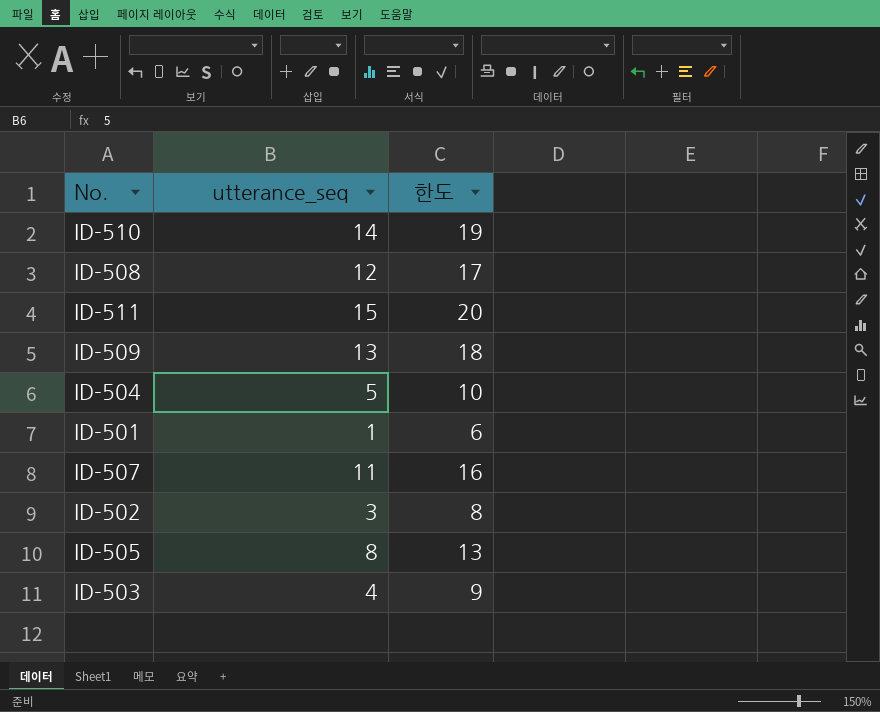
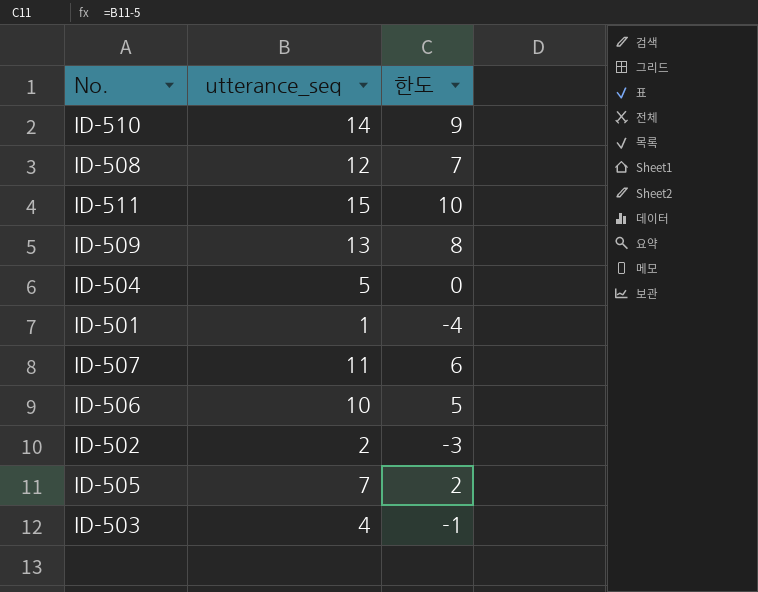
column 한도 | formula: [utterance_seq] + 5 -> [utterance_seq] - 5
row ID-506: none -> 10 | 5
ID-502 | utterance_seq: 3 -> 2
ID-505 | utterance_seq: 8 -> 7

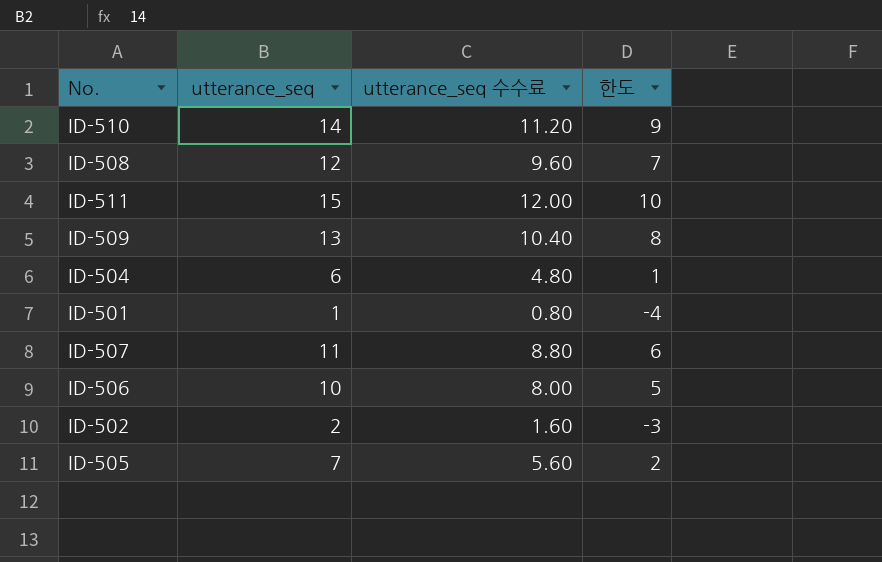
column utterance_seq 수수료 | formula: none -> [utterance_seq] * 0.8
row ID-503: 4 | -1 -> none
ID-504 | utterance_seq: 5 -> 6
ID-504 | 한도: 0 -> 1

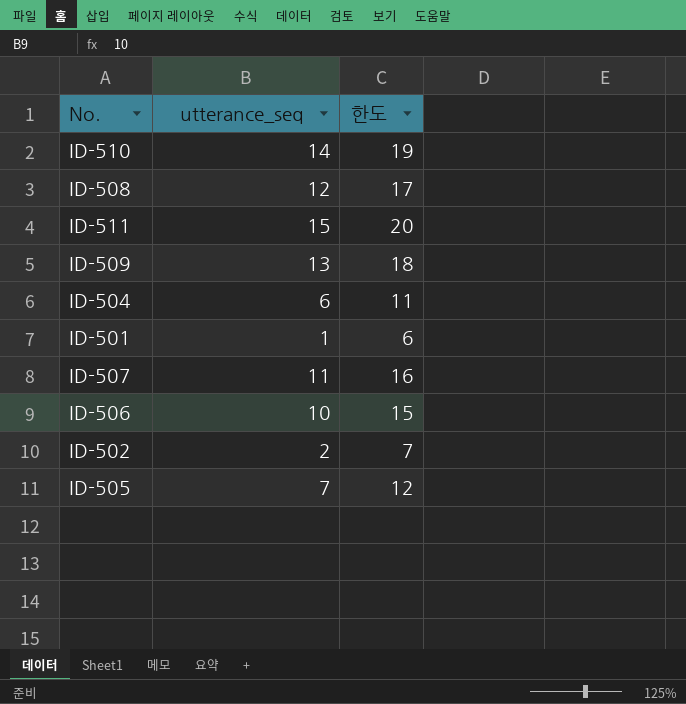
column utterance_seq 수수료 | formula: [utterance_seq] * 0.8 -> none
column 한도 | formula: [utterance_seq] - 5 -> [utterance_seq] + 5

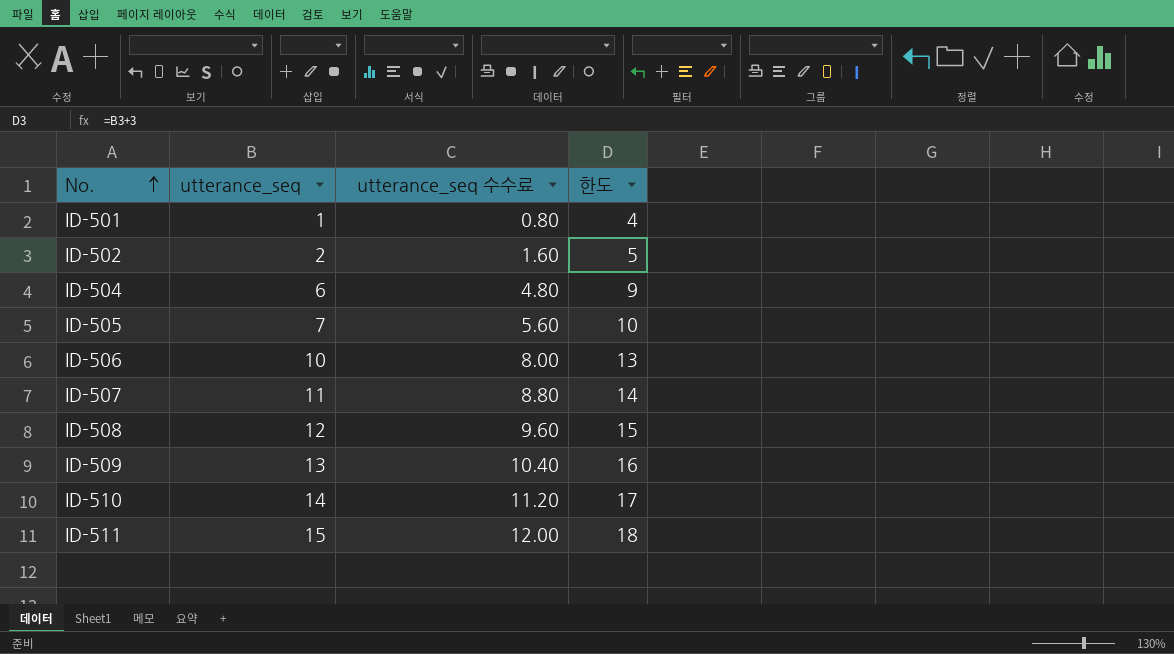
row order: none -> No. ascending
column utterance_seq 수수료 | formula: none -> [utterance_seq] * 0.8
column 한도 | formula: [utterance_seq] + 5 -> [utterance_seq] + 3

